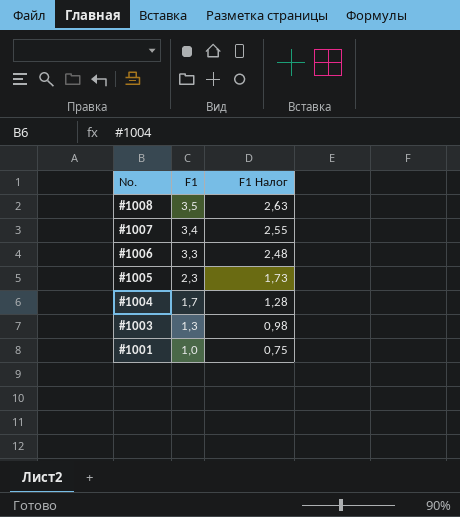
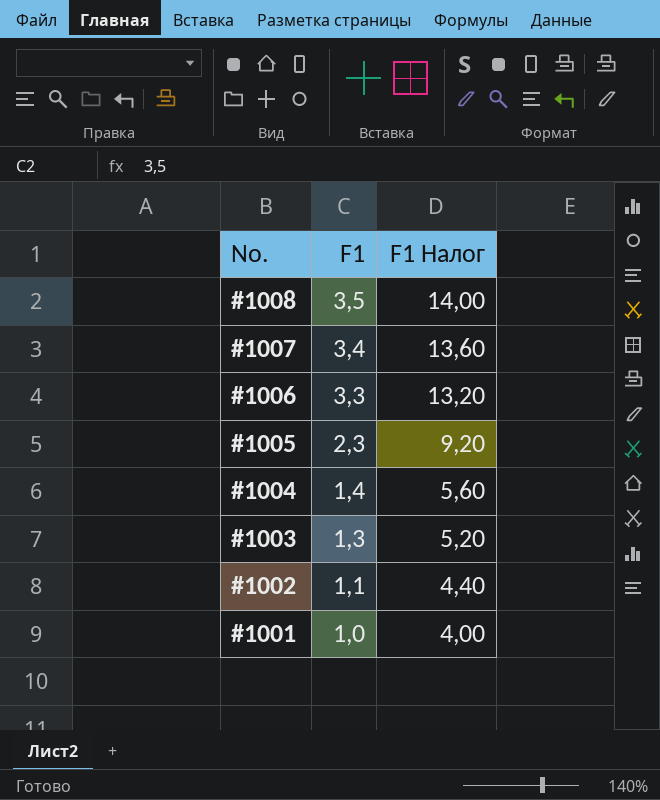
column F1 Налог | formula: [F1] * 0,75 -> [F1] * 4
#1004 | F1: 1,7 -> 1,4
row #1002: none -> 1,1 | 4,40

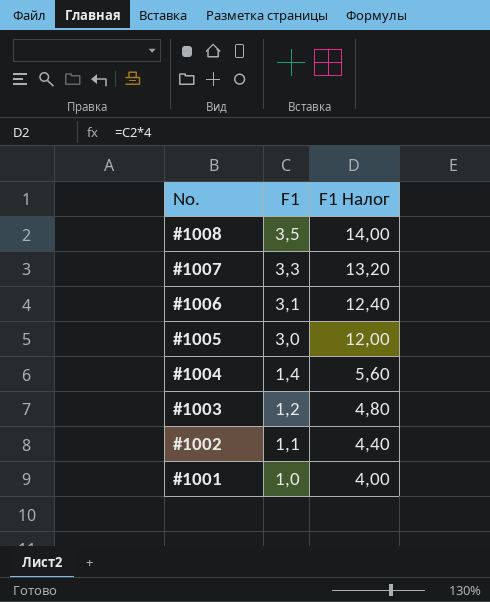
#1007 | F1: 3,4 -> 3,3
#1007 | F1 Налог: 13,60 -> 13,20
#1006 | F1: 3,3 -> 3,1
#1006 | F1 Налог: 13,20 -> 12,40
#1005 | F1: 2,3 -> 3,0
#1005 | F1 Налог: 9,20 -> 12,00
#1003 | F1: 1,3 -> 1,2
#1003 | F1 Налог: 5,20 -> 4,80

